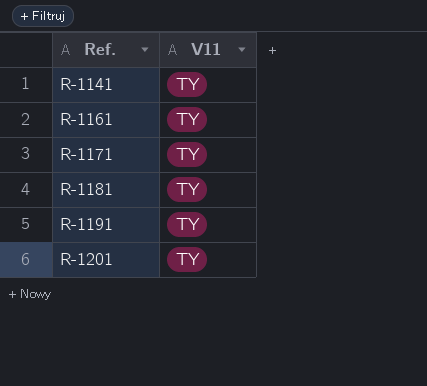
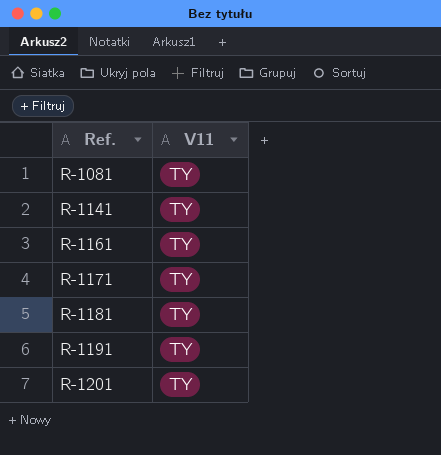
row R-1081: none -> TY

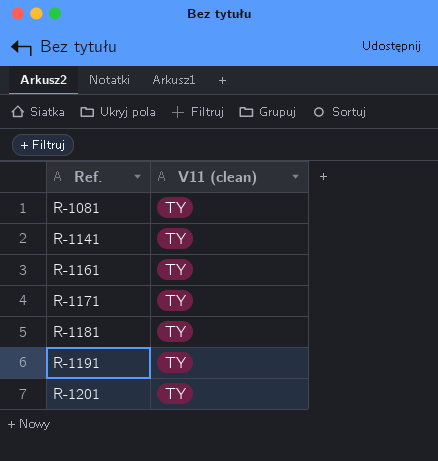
column name: V11 -> V11 (clean)

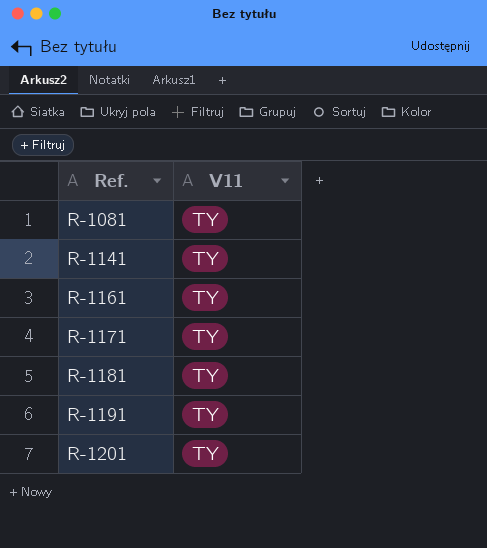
column name: V11 (clean) -> V11

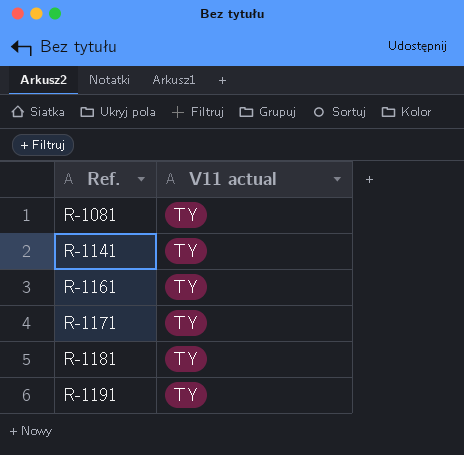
column name: V11 -> V11 actual
row R-1201: TY -> none

